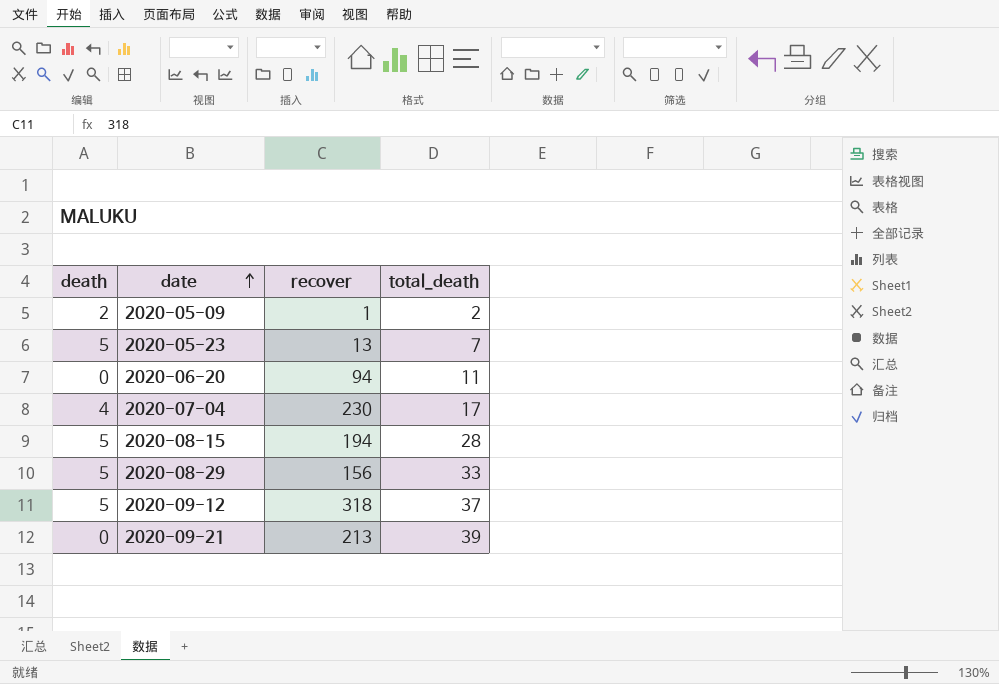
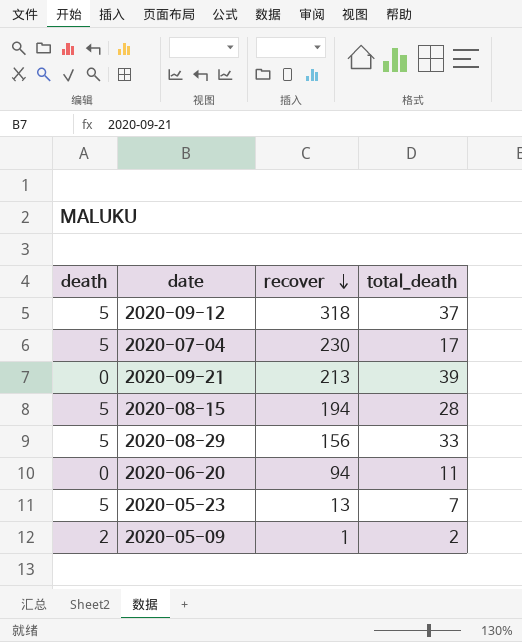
row order: date ascending -> recover descending
2020-07-04 | death: 4 -> 5

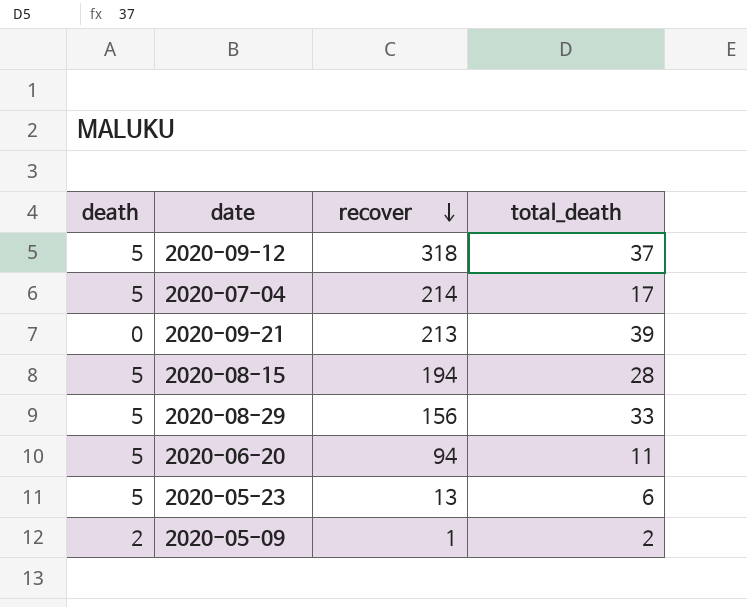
2020-07-04 | recover: 230 -> 214
2020-06-20 | death: 0 -> 5
2020-05-23 | total_death: 7 -> 6

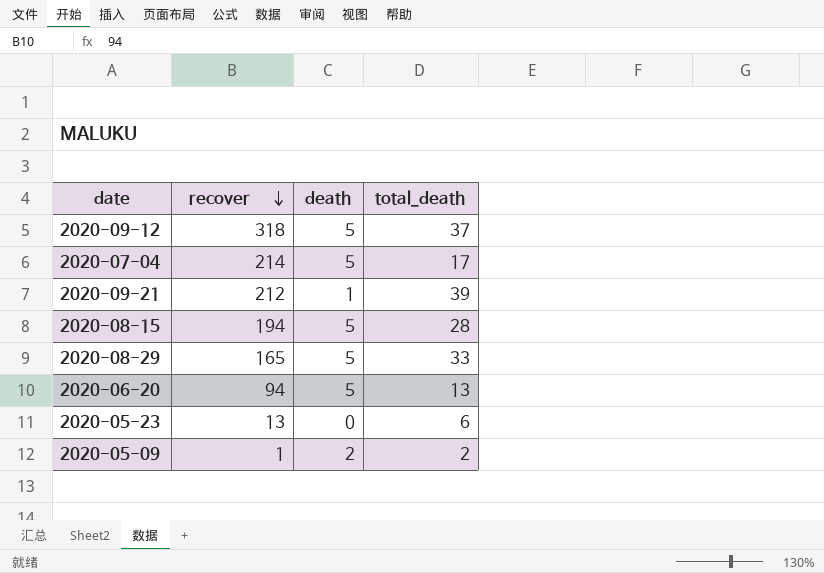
column death | position: 1 -> 3
2020-09-21 | recover: 213 -> 212
2020-09-21 | death: 0 -> 1
2020-08-29 | recover: 156 -> 165
2020-06-20 | total_death: 11 -> 13
2020-05-23 | death: 5 -> 0

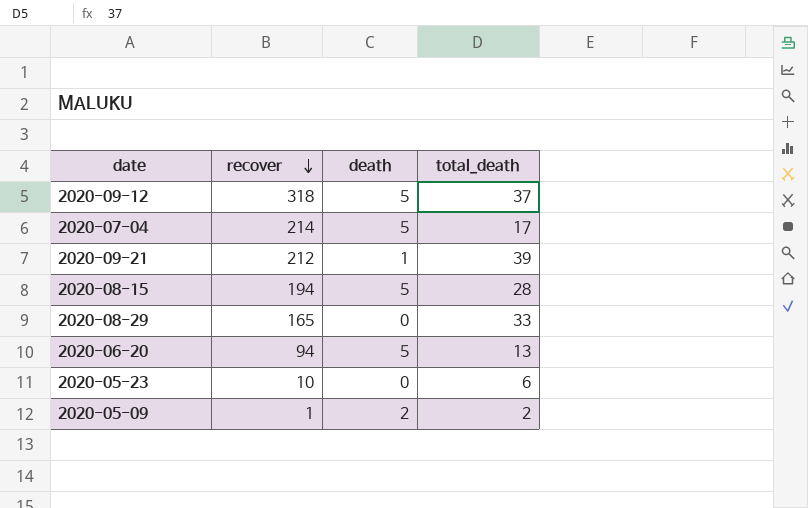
2020-08-29 | death: 5 -> 0
2020-05-23 | recover: 13 -> 10

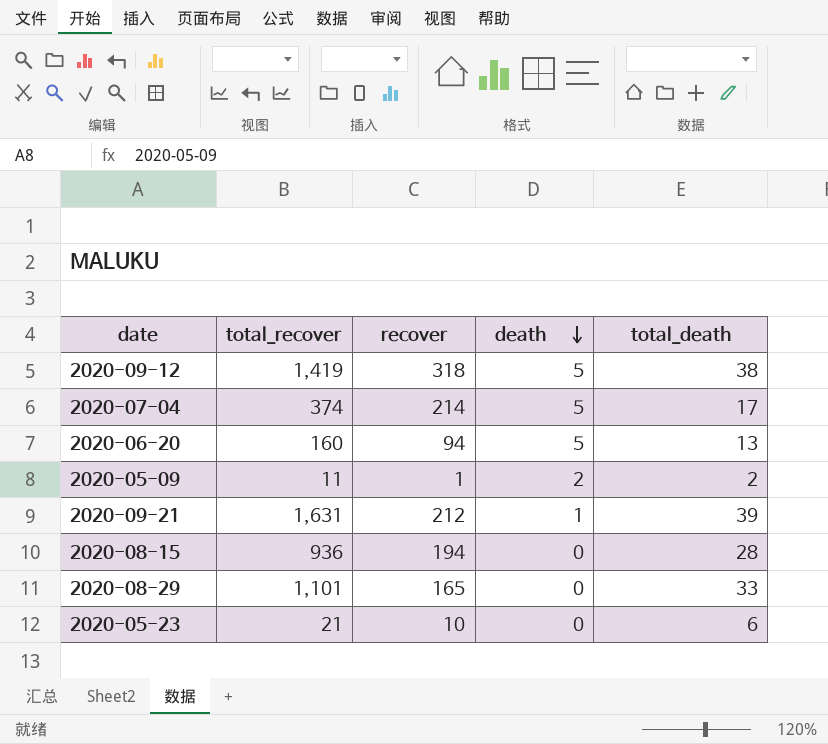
row order: recover descending -> death descending
column total_recover | position: none -> 2
2020-09-12 | total_death: 37 -> 38
2020-08-15 | death: 5 -> 0

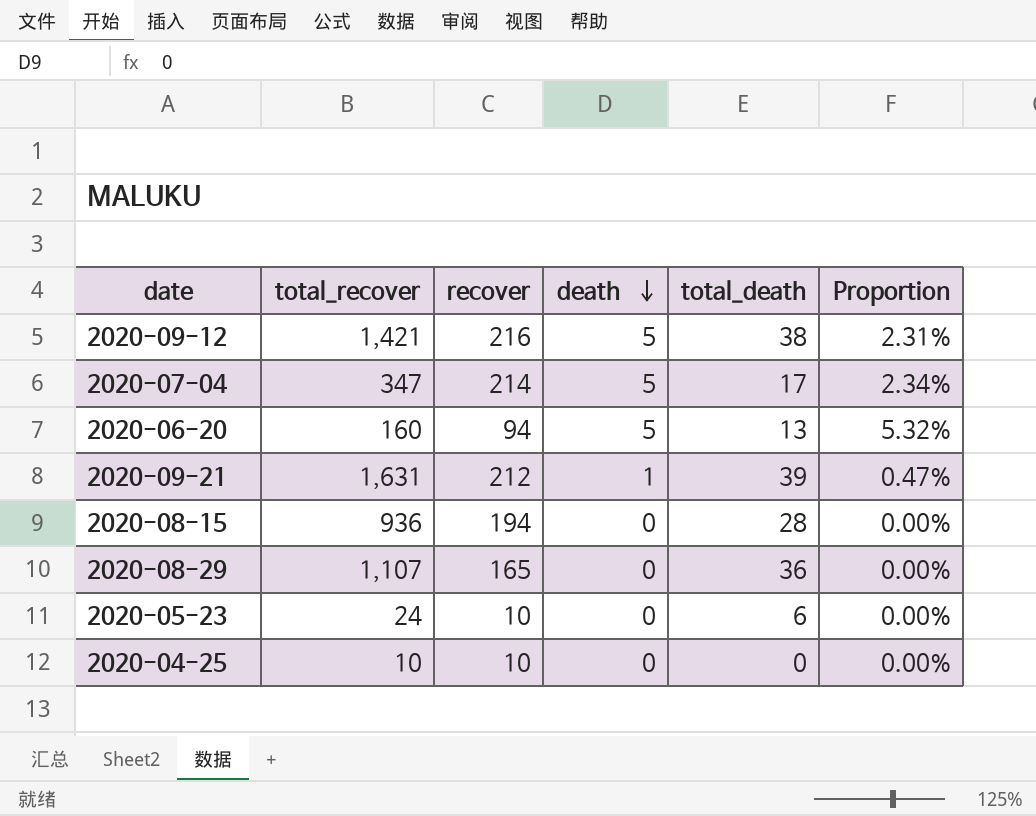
column Proportion | formula: none -> [death] / [recover]
row 2020-05-09: 11 | 1 | 2 | 2 -> none
2020-09-12 | total_recover: 1,419 -> 1,421
2020-09-12 | recover: 318 -> 216
2020-07-04 | total_recover: 374 -> 347
2020-08-29 | total_recover: 1,101 -> 1,107
2020-08-29 | total_death: 33 -> 36
2020-05-23 | total_recover: 21 -> 24
row 2020-04-25: none -> 10 | 10 | 0 | 0 | 0.00%

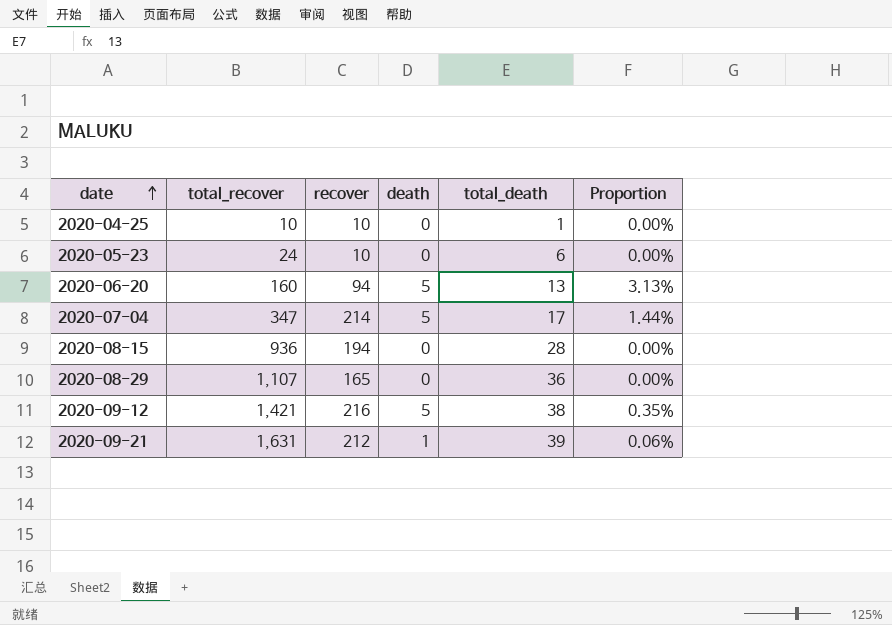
row order: death descending -> date ascending
column Proportion | formula: [death] / [recover] -> [death] / [total_recover]
2020-04-25 | total_death: 0 -> 1

